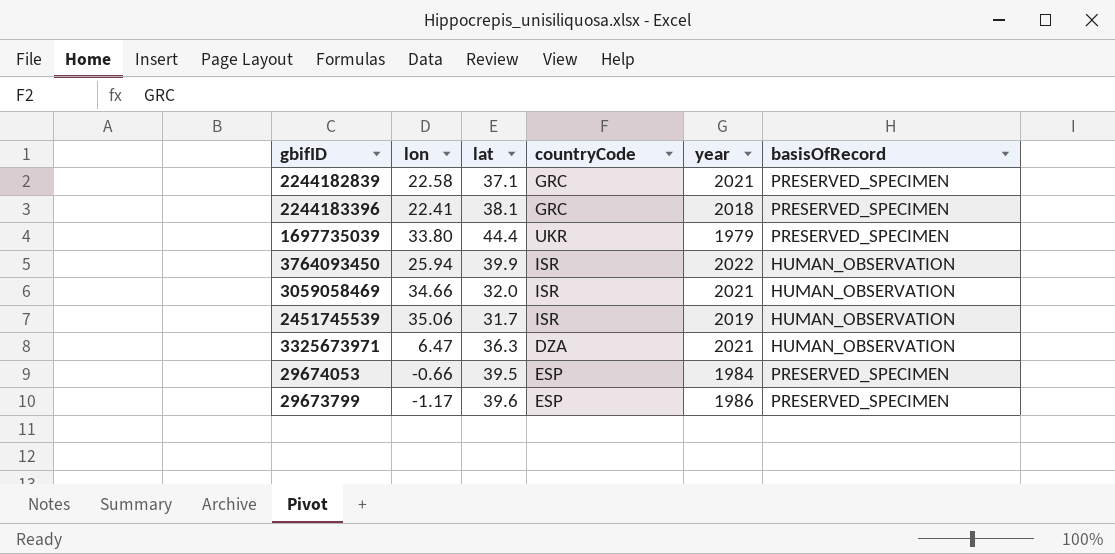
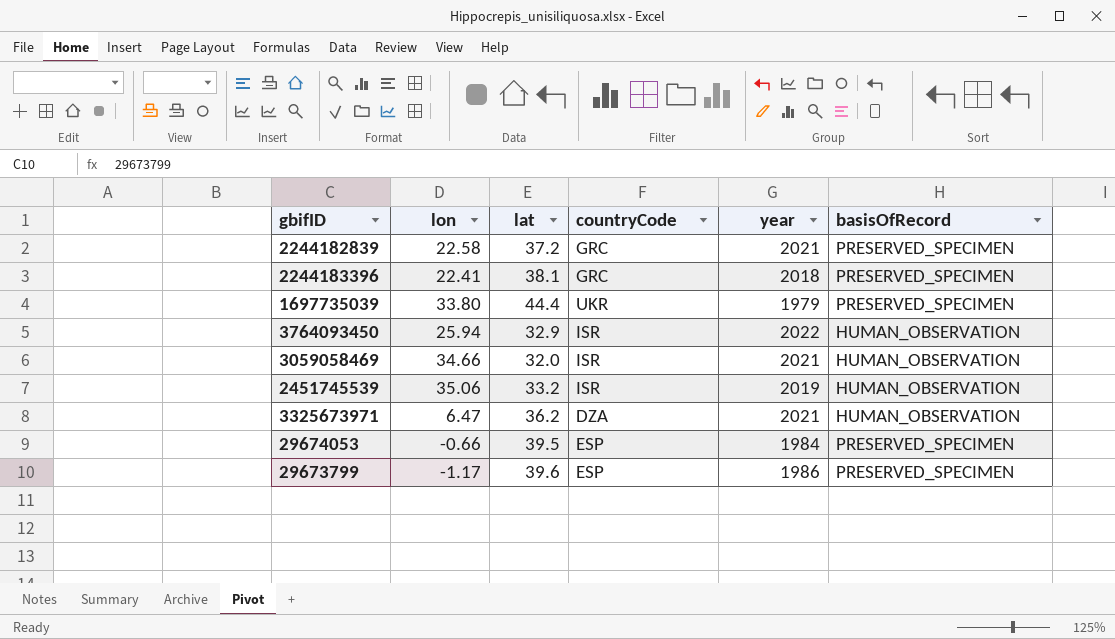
2244182839 | lat: 37.1 -> 37.2
3764093450 | lat: 39.9 -> 32.9
2451745539 | lat: 31.7 -> 33.2
3325673971 | lat: 36.3 -> 36.2

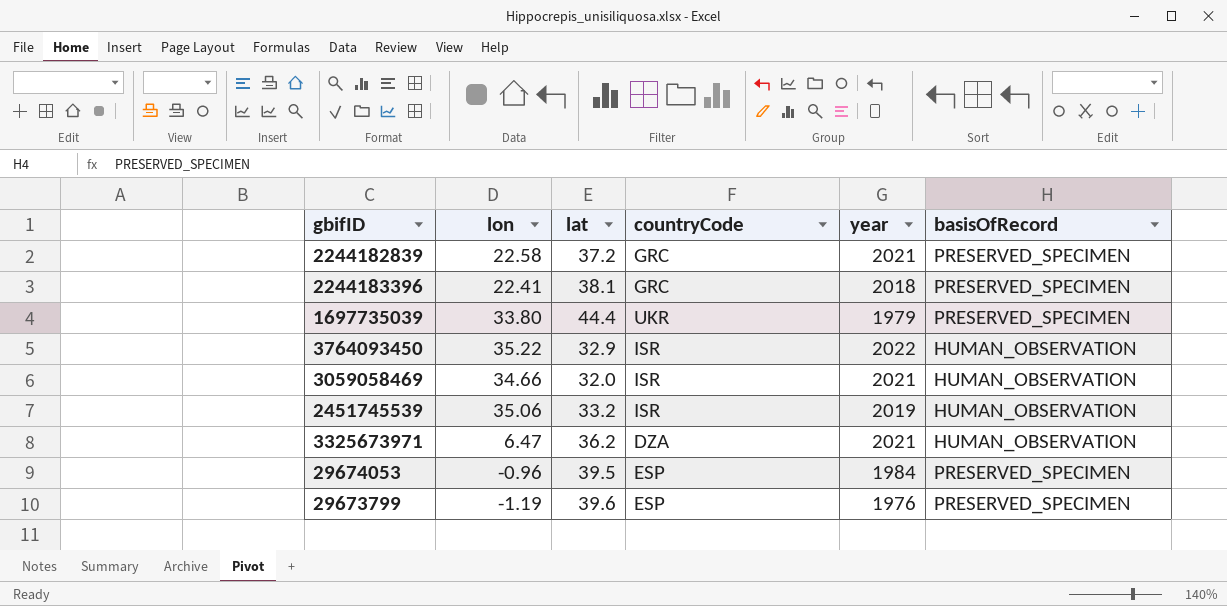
3764093450 | lon: 25.94 -> 35.22
29674053 | lon: -0.66 -> -0.96
29673799 | lon: -1.17 -> -1.19
29673799 | year: 1986 -> 1976

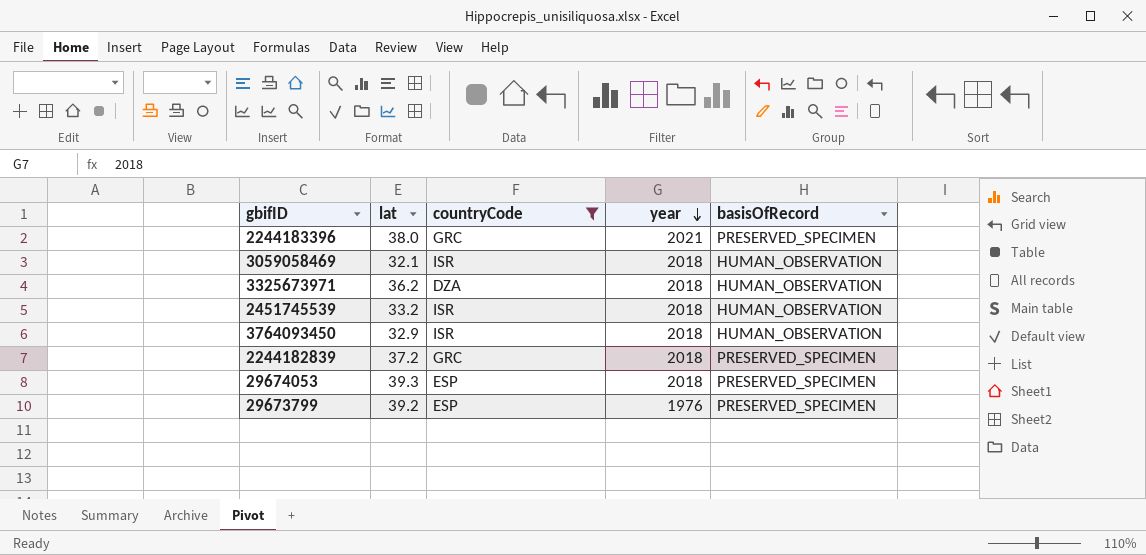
filter: none -> countryCode != UKR
row order: none -> year descending
column lon | position: 2 -> none
2244183396 | lat: 38.1 -> 38.0
2244183396 | year: 2018 -> 2021
3059058469 | lat: 32.0 -> 32.1
3059058469 | year: 2021 -> 2018
3325673971 | year: 2021 -> 2018
2451745539 | year: 2019 -> 2018
3764093450 | year: 2022 -> 2018
2244182839 | year: 2021 -> 2018
29674053 | lat: 39.5 -> 39.3
29674053 | year: 1984 -> 2018
29673799 | lat: 39.6 -> 39.2

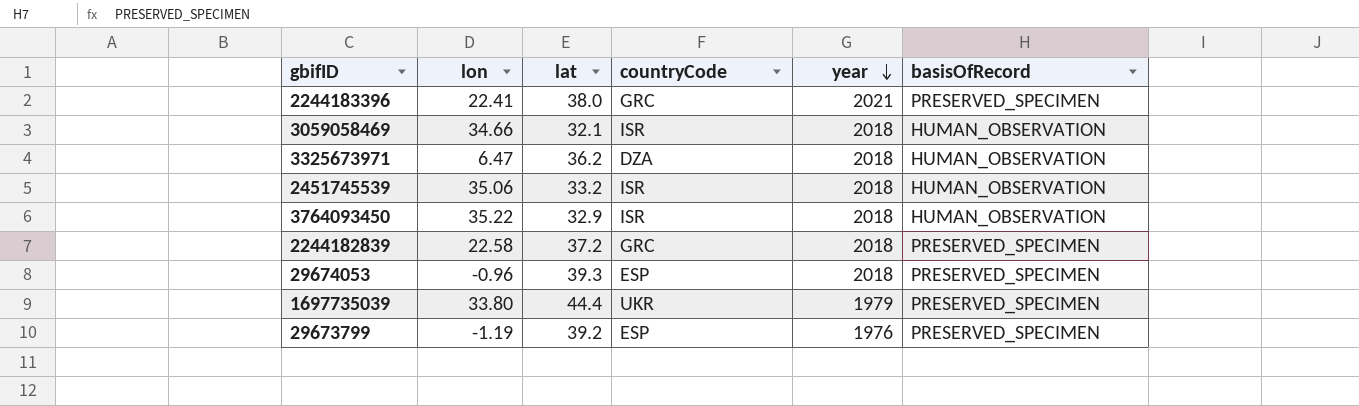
filter: countryCode != UKR -> none
column lon | position: none -> 2

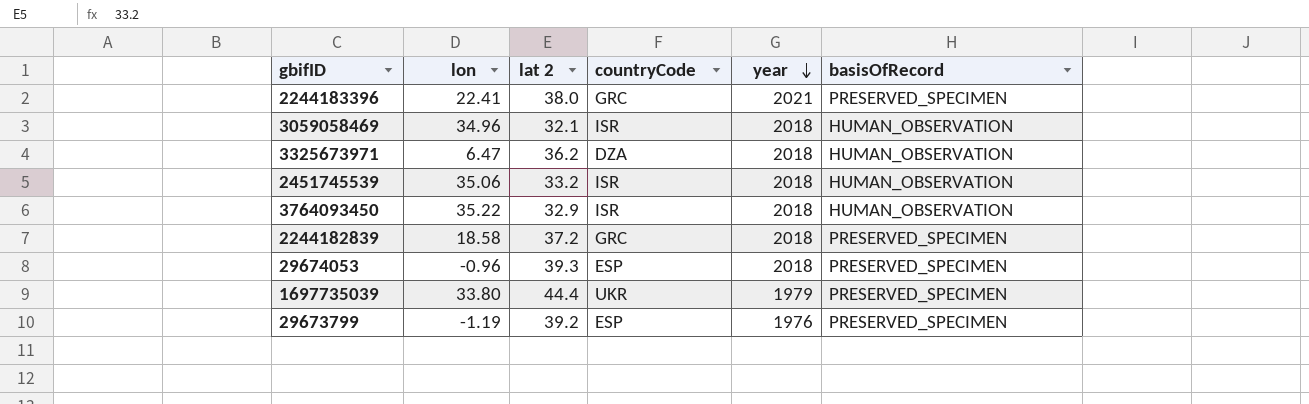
column name: lat -> lat 2
3059058469 | lon: 34.66 -> 34.96
2244182839 | lon: 22.58 -> 18.58

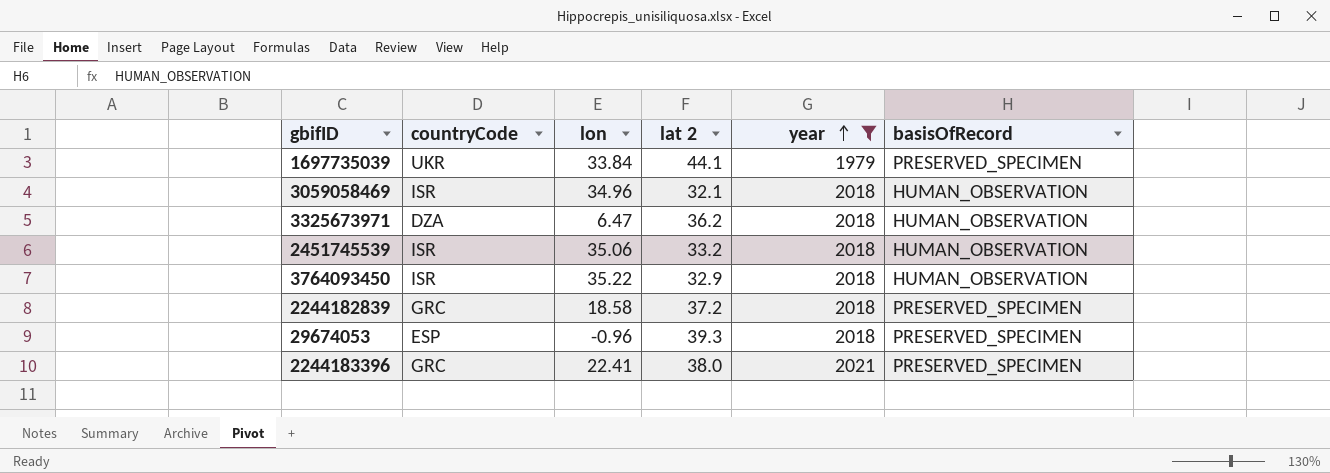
filter: none -> year != 1976
row order: year descending -> year ascending
column countryCode | position: 4 -> 2
1697735039 | lon: 33.80 -> 33.84
1697735039 | lat 2: 44.4 -> 44.1

